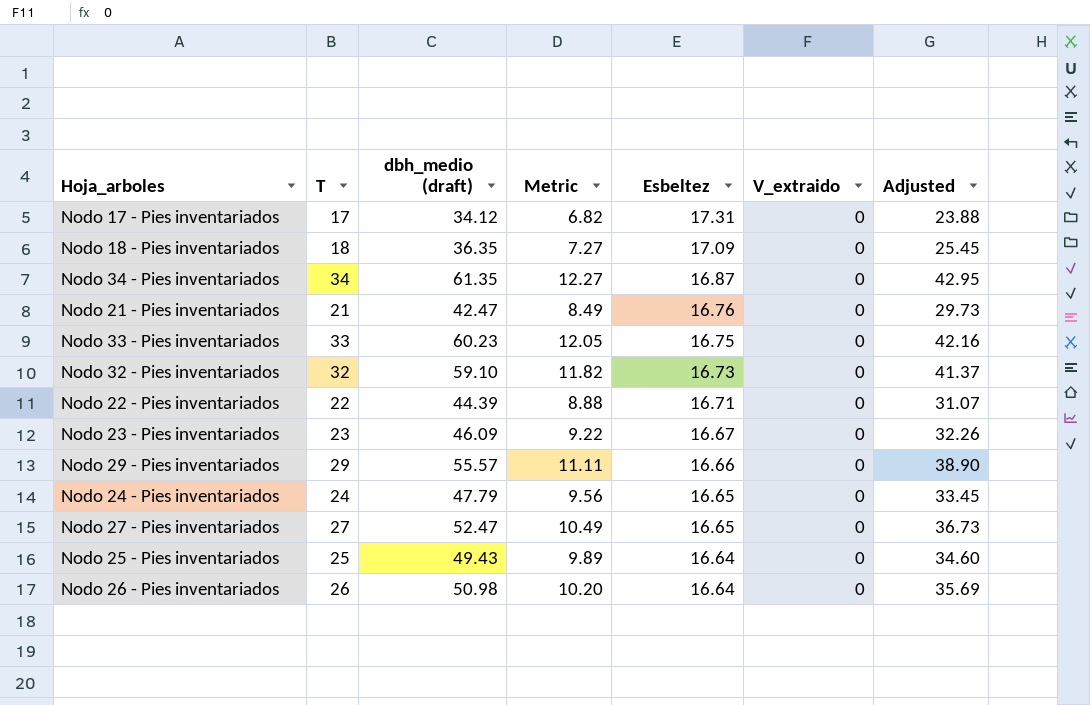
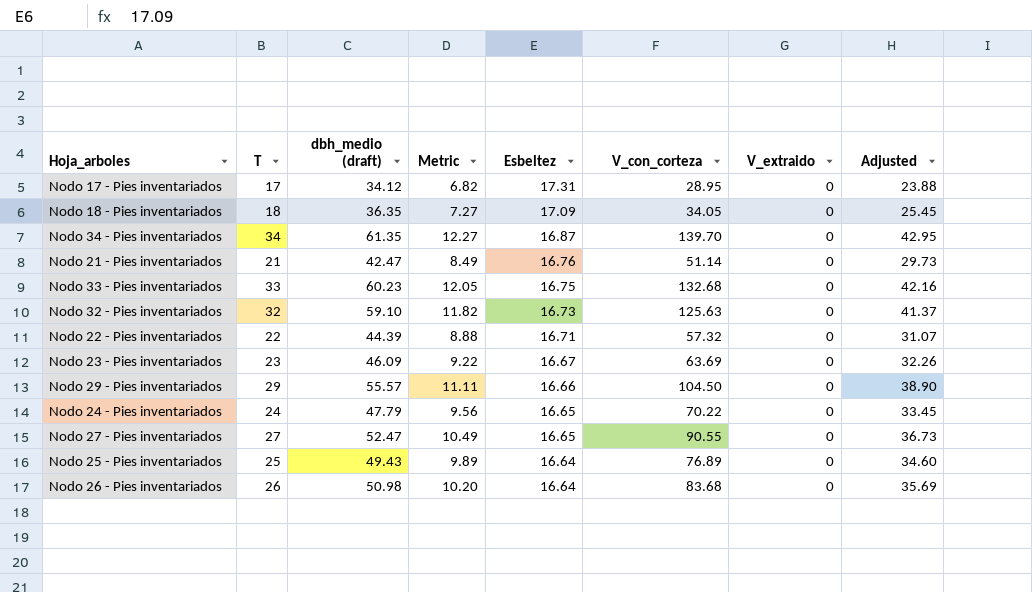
column V_con_corteza | position: none -> 6

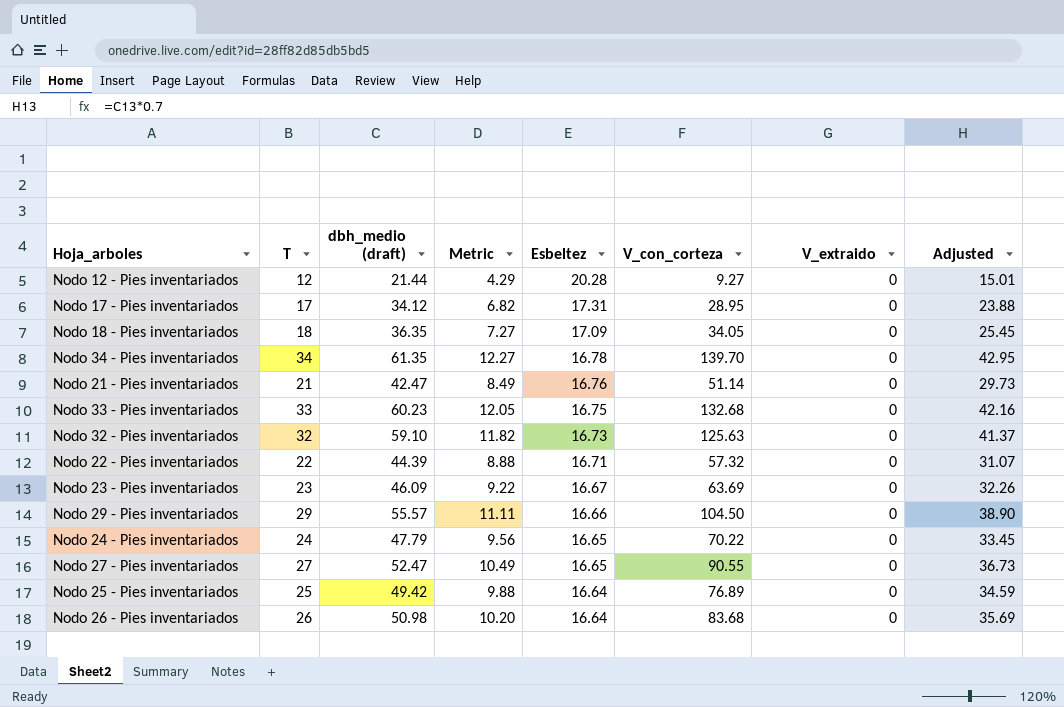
row Nodo 12 - Pies inventariados: none -> 12 | 21.44 | 4.29 | 20.28 | 9.27 | 0 | 15.01
Nodo 34 - Pies inventariados | Esbeltez: 16.87 -> 16.78
Nodo 25 - Pies inventariados | dbh_medio (draft): 49.43 -> 49.42
Nodo 25 - Pies inventariados | Metric: 9.89 -> 9.88
Nodo 25 - Pies inventariados | Adjusted: 34.60 -> 34.59

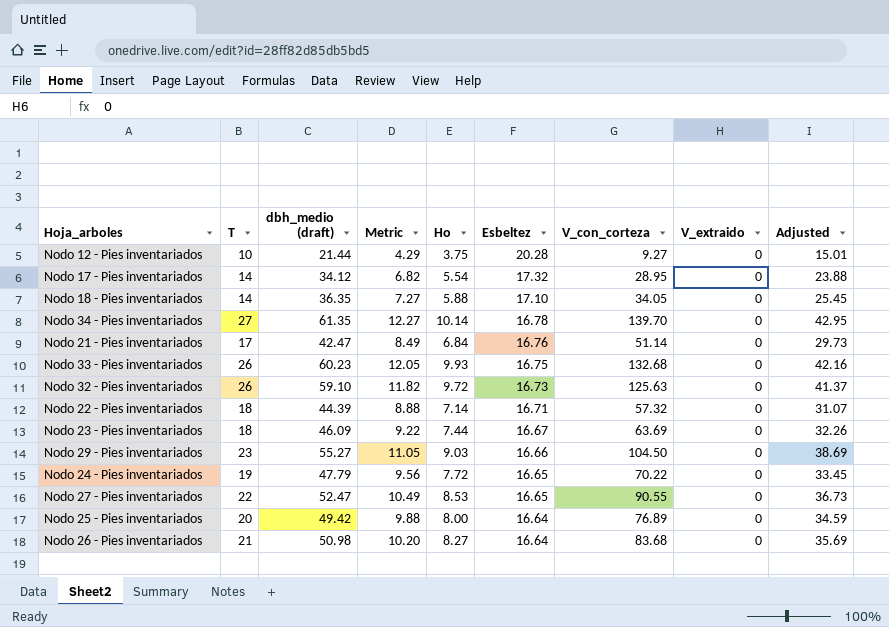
column Ho | position: none -> 5
Nodo 12 - Pies inventariados | T: 12 -> 10
Nodo 17 - Pies inventariados | T: 17 -> 14
Nodo 17 - Pies inventariados | Esbeltez: 17.31 -> 17.32
Nodo 18 - Pies inventariados | T: 18 -> 14
Nodo 18 - Pies inventariados | Esbeltez: 17.09 -> 17.10
Nodo 34 - Pies inventariados | T: 34 -> 27
Nodo 21 - Pies inventariados | T: 21 -> 17
Nodo 33 - Pies inventariados | T: 33 -> 26
Nodo 32 - Pies inventariados | T: 32 -> 26
Nodo 22 - Pies inventariados | T: 22 -> 18
Nodo 23 - Pies inventariados | T: 23 -> 18
Nodo 29 - Pies inventariados | T: 29 -> 23
Nodo 29 - Pies inventariados | dbh_medio (draft): 55.57 -> 55.27
Nodo 29 - Pies inventariados | Metric: 11.11 -> 11.05
Nodo 29 - Pies inventariados | Adjusted: 38.90 -> 38.69
Nodo 24 - Pies inventariados | T: 24 -> 19
Nodo 27 - Pies inventariados | T: 27 -> 22
Nodo 25 - Pies inventariados | T: 25 -> 20
Nodo 26 - Pies inventariados | T: 26 -> 21

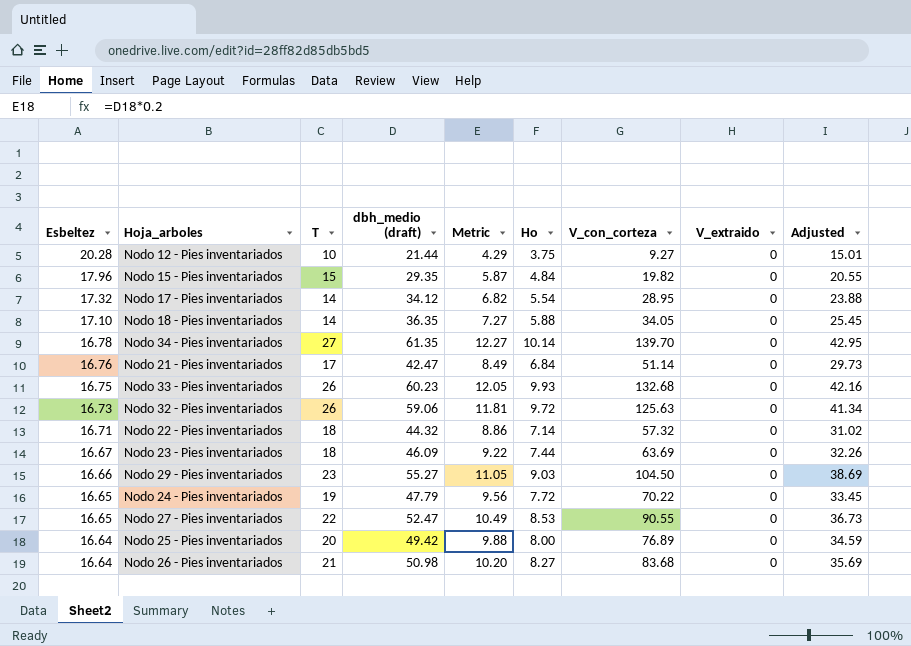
column Esbeltez | position: 6 -> 1
row Nodo 15 - Pies inventariados: none -> 17.96 | 15 | 29.35 | 5.87 | 4.84 | 19.82 | 0 | 20.55
Nodo 32 - Pies inventariados | dbh_medio (draft): 59.10 -> 59.06
Nodo 32 - Pies inventariados | Metric: 11.82 -> 11.81
Nodo 32 - Pies inventariados | Adjusted: 41.37 -> 41.34
Nodo 22 - Pies inventariados | dbh_medio (draft): 44.39 -> 44.32
Nodo 22 - Pies inventariados | Metric: 8.88 -> 8.86
Nodo 22 - Pies inventariados | Adjusted: 31.07 -> 31.02

